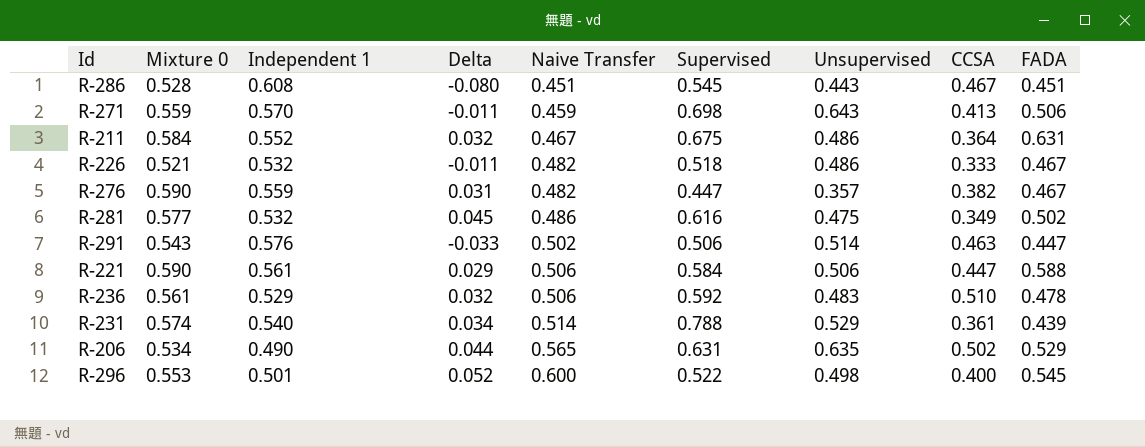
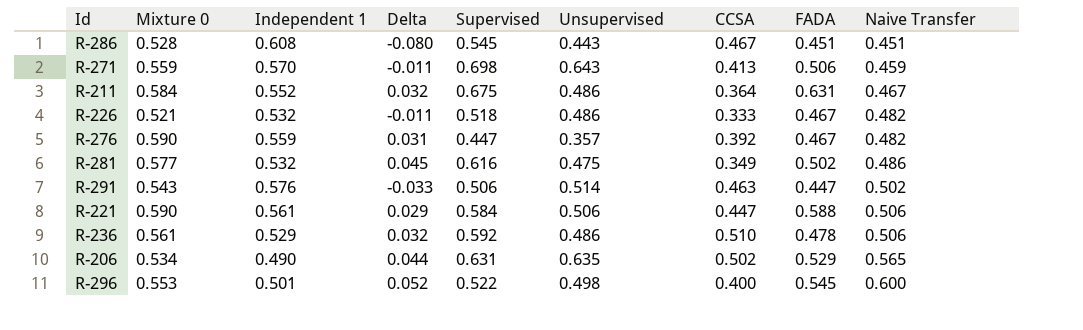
column Naive Transfer | position: 5 -> 9
row R-231: 0.574 | 0.540 | 0.034 | 0.514 | 0.788 | 0.529 | 0.361 | 0.439 -> none
R-276 | CCSA: 0.382 -> 0.392
R-236 | Unsupervised: 0.483 -> 0.486

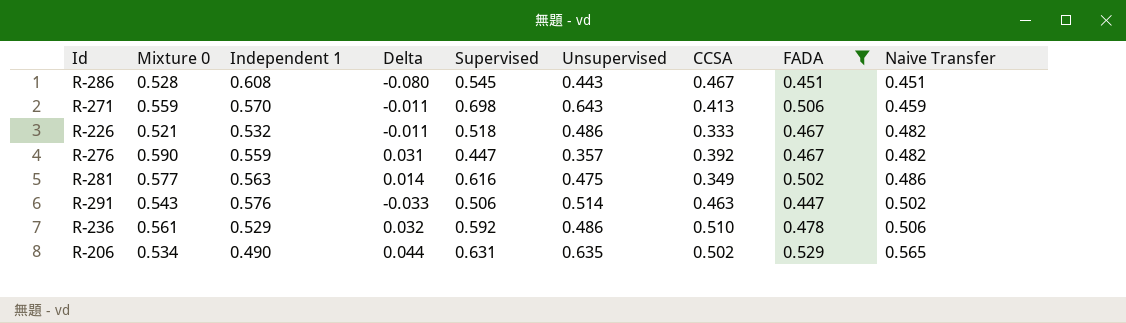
filter: none -> FADA <= 0.529
R-281 | Independent 1: 0.532 -> 0.563
R-281 | Delta: 0.045 -> 0.014

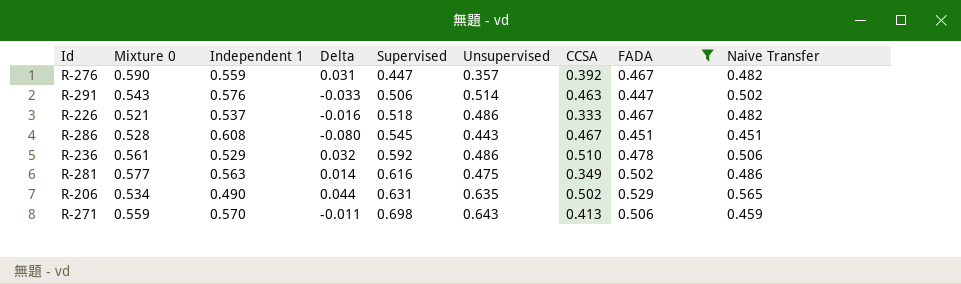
row order: Naive Transfer ascending -> Supervised ascending
R-226 | Independent 1: 0.532 -> 0.537
R-226 | Delta: -0.011 -> -0.016

